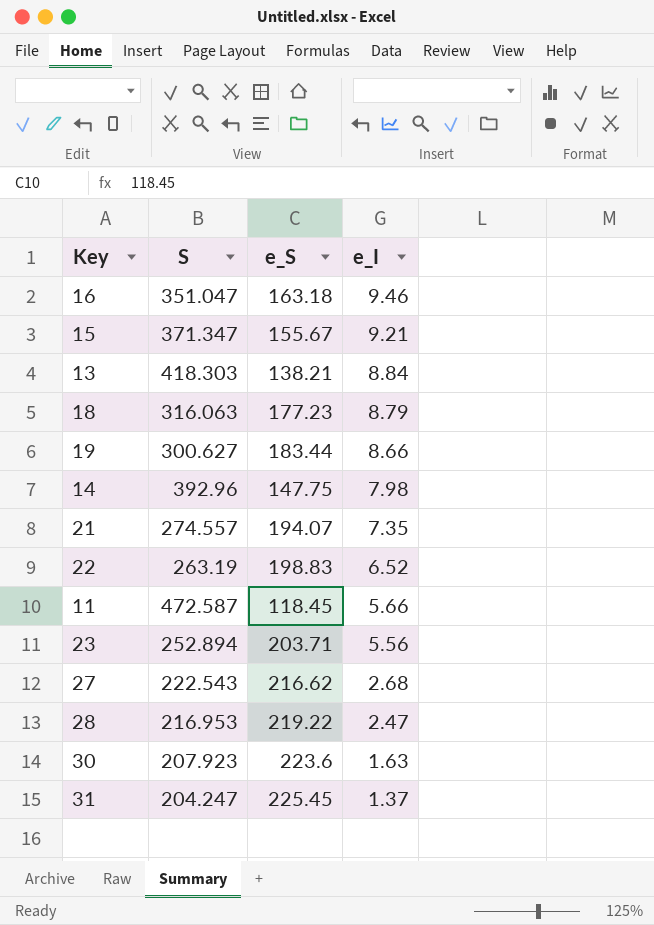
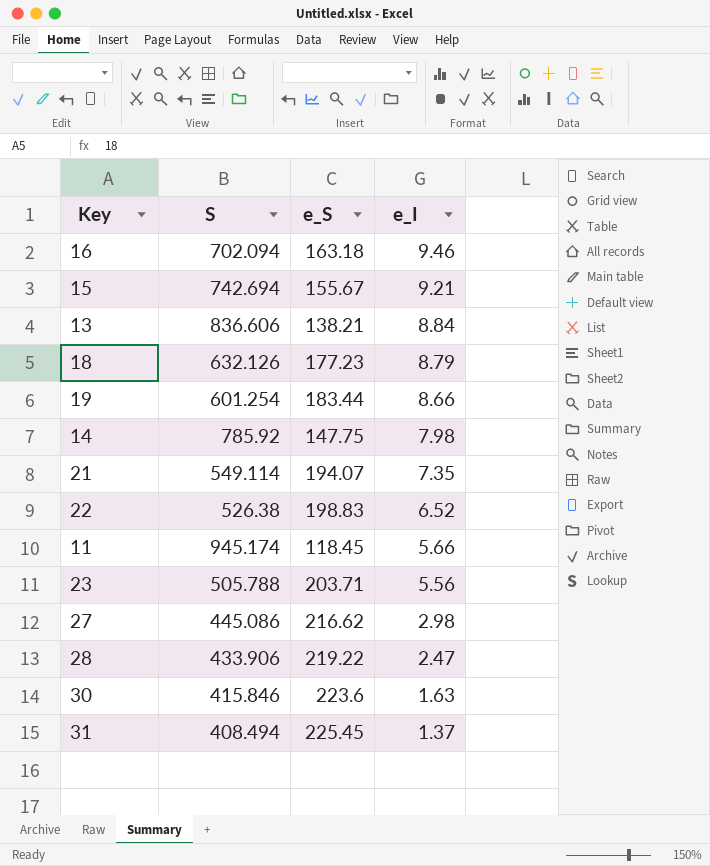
16 | S: 351.047 -> 702.094
15 | S: 371.347 -> 742.694
13 | S: 418.303 -> 836.606
18 | S: 316.063 -> 632.126
19 | S: 300.627 -> 601.254
14 | S: 392.96 -> 785.92
21 | S: 274.557 -> 549.114
22 | S: 263.19 -> 526.38
11 | S: 472.587 -> 945.174
23 | S: 252.894 -> 505.788
27 | S: 222.543 -> 445.086
27 | e_I: 2.68 -> 2.98
28 | S: 216.953 -> 433.906
30 | S: 207.923 -> 415.846
31 | S: 204.247 -> 408.494

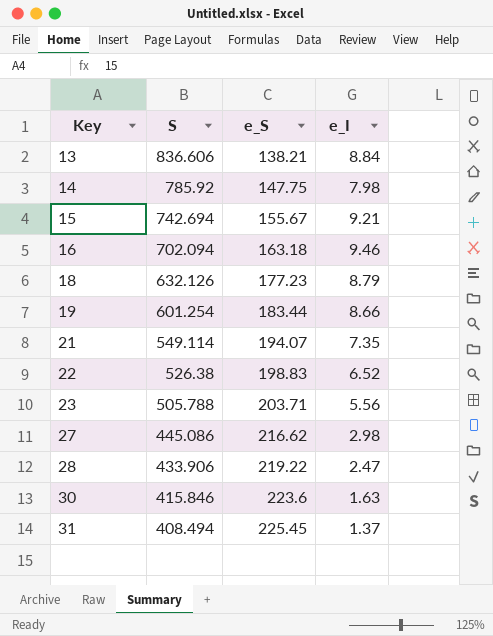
row order: e_I descending -> Key ascending
row 11: 945.174 | 118.45 | 5.66 -> none

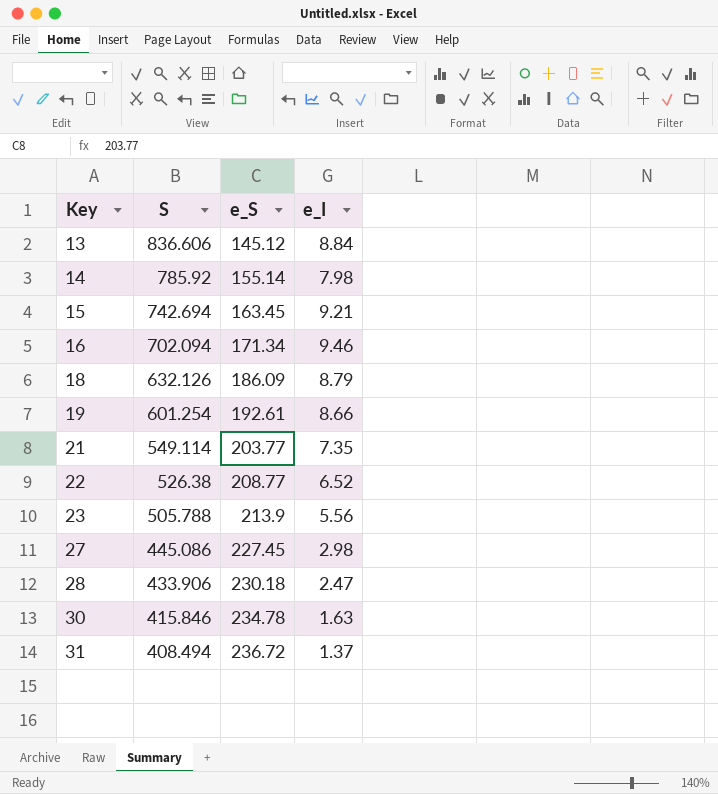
13 | e_S: 138.21 -> 145.12
14 | e_S: 147.75 -> 155.14
15 | e_S: 155.67 -> 163.45
16 | e_S: 163.18 -> 171.34
18 | e_S: 177.23 -> 186.09
19 | e_S: 183.44 -> 192.61
21 | e_S: 194.07 -> 203.77
22 | e_S: 198.83 -> 208.77
23 | e_S: 203.71 -> 213.9
27 | e_S: 216.62 -> 227.45
28 | e_S: 219.22 -> 230.18
30 | e_S: 223.6 -> 234.78
31 | e_S: 225.45 -> 236.72

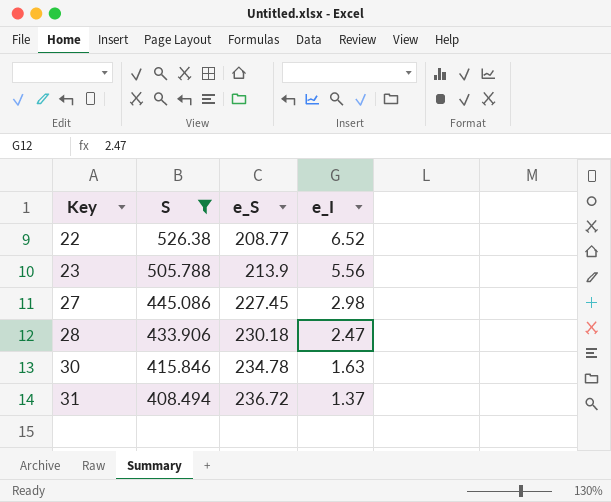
filter: none -> S <= 526.38

